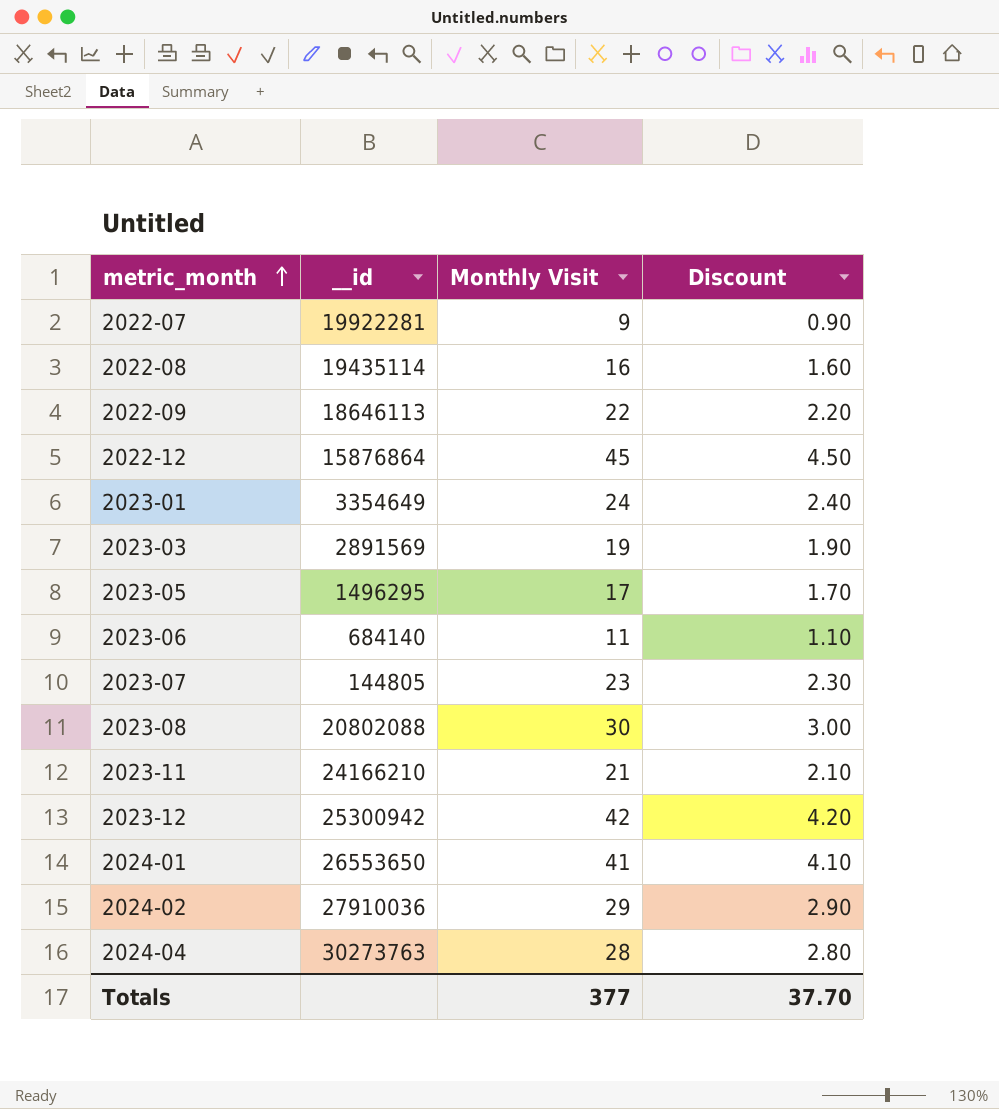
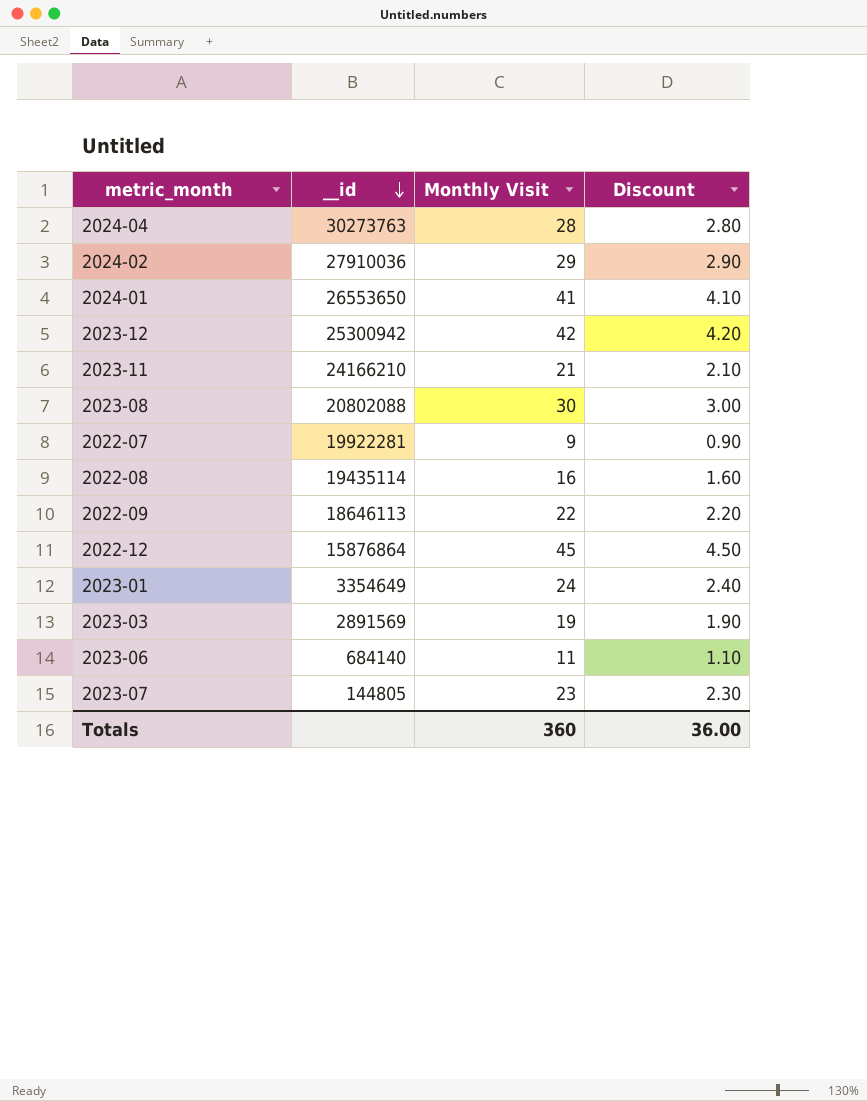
row order: metric_month ascending -> __id descending
row 2023-05: 1496295 | 17 | 1.70 -> none
Totals | Monthly Visit: 377 -> 360
Totals | Discount: 37.70 -> 36.00

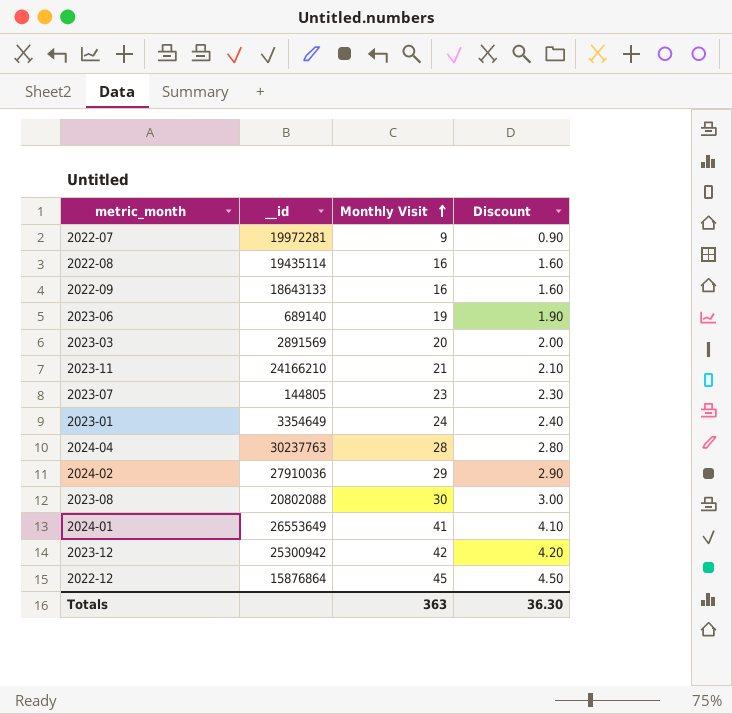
row order: __id descending -> Monthly Visit ascending
2022-07 | __id: 19922281 -> 19972281
2022-09 | __id: 18646113 -> 18643133
2022-09 | Monthly Visit: 22 -> 16
2022-09 | Discount: 2.20 -> 1.60
2023-06 | __id: 684140 -> 689140
2023-06 | Monthly Visit: 11 -> 19
2023-06 | Discount: 1.10 -> 1.90
2023-03 | Monthly Visit: 19 -> 20
2023-03 | Discount: 1.90 -> 2.00
2024-04 | __id: 30273763 -> 30237763
2024-01 | __id: 26553650 -> 26553649
Totals | Monthly Visit: 360 -> 363
Totals | Discount: 36.00 -> 36.30

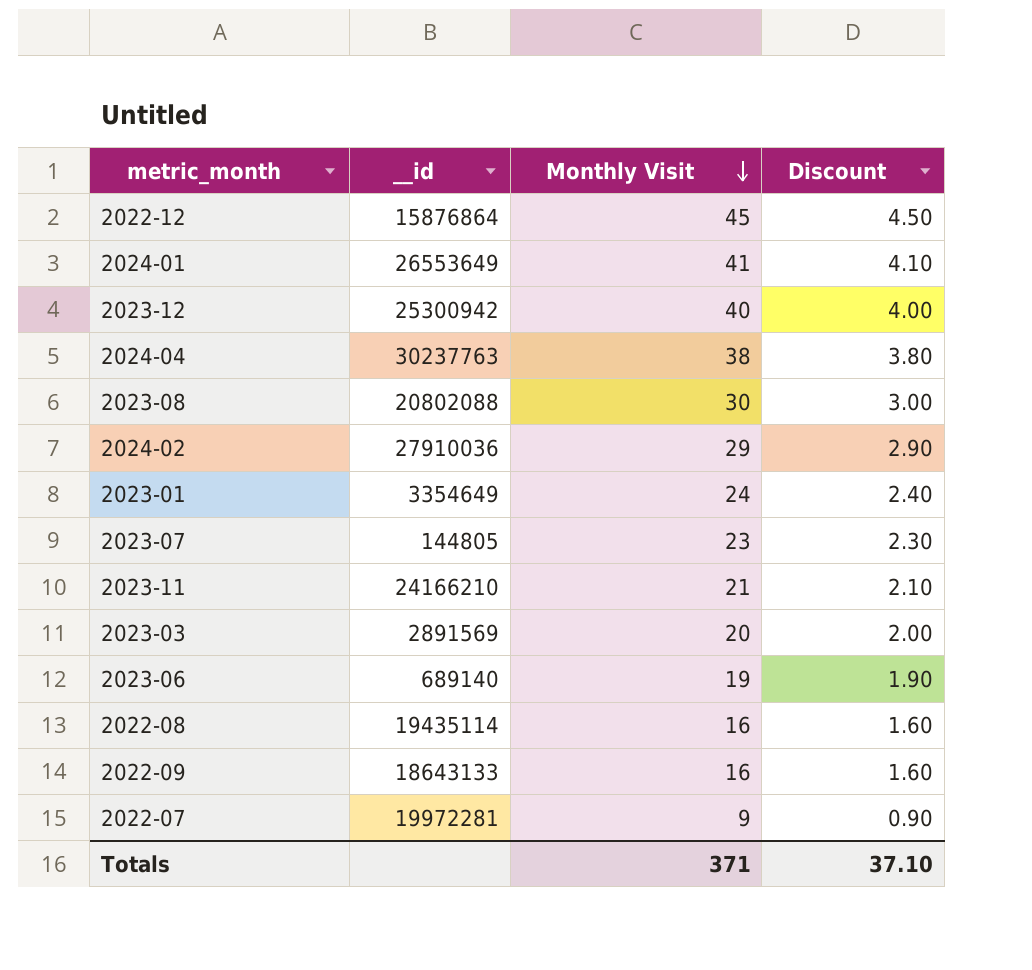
row order: Monthly Visit ascending -> Monthly Visit descending
2023-12 | Monthly Visit: 42 -> 40
2023-12 | Discount: 4.20 -> 4.00
2024-04 | Monthly Visit: 28 -> 38
2024-04 | Discount: 2.80 -> 3.80
Totals | Monthly Visit: 363 -> 371
Totals | Discount: 36.30 -> 37.10

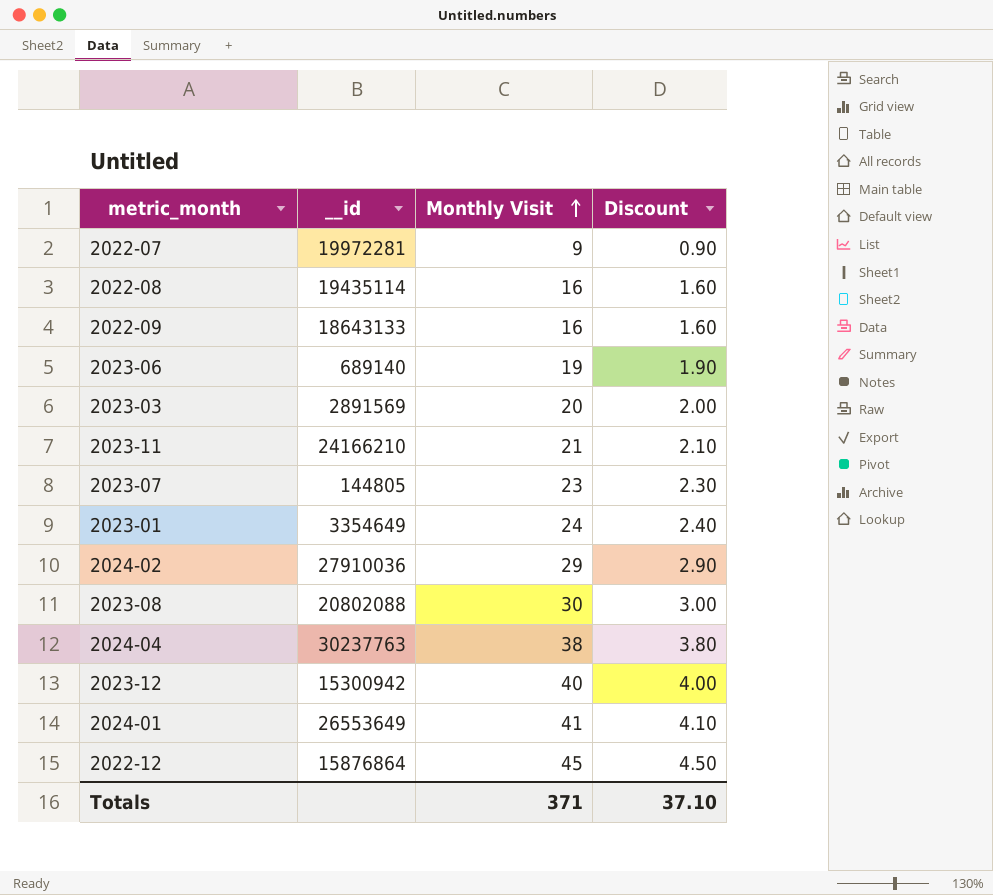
row order: Monthly Visit descending -> Monthly Visit ascending
2023-12 | __id: 25300942 -> 15300942

